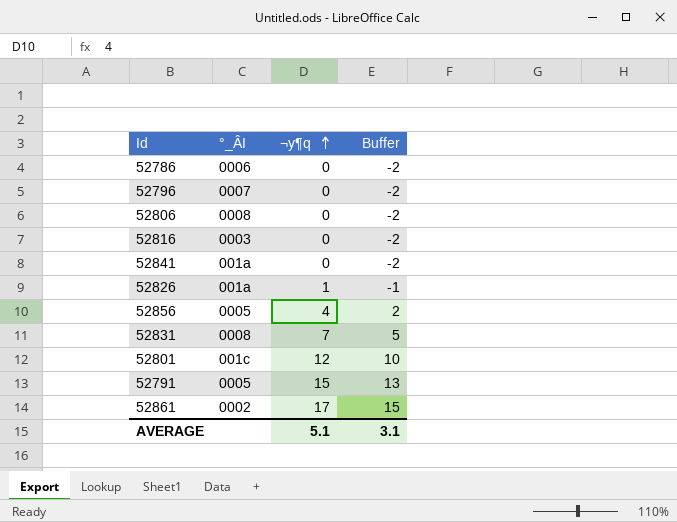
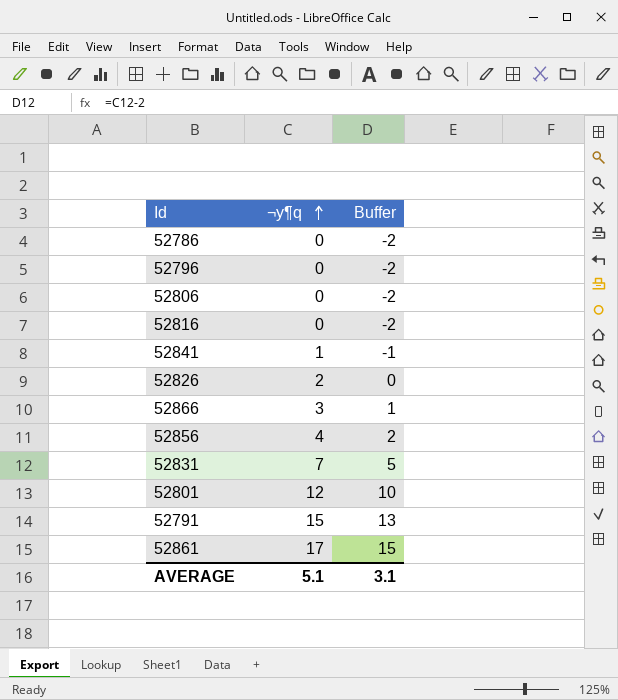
column °_ÂI | position: 2 -> none
52841 | ¬y¶q: 0 -> 1
52841 | Buffer: -2 -> -1
52826 | ¬y¶q: 1 -> 2
52826 | Buffer: -1 -> 0
row 52866: none -> 3 | 1

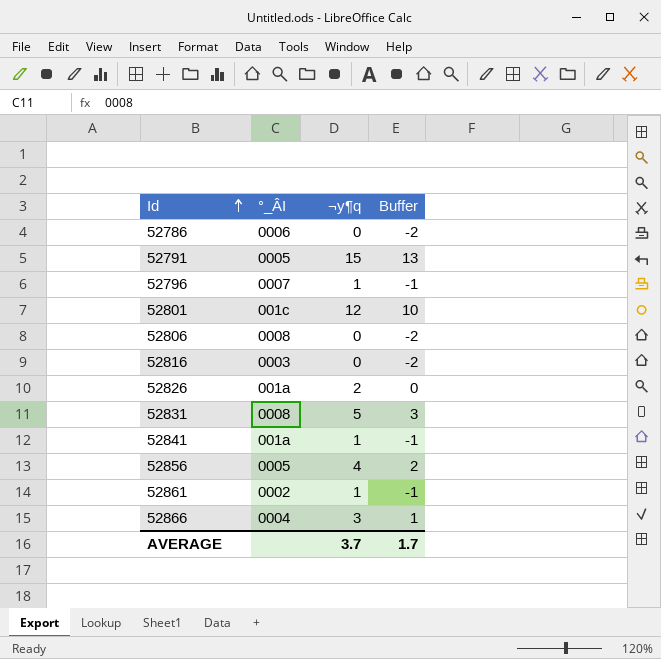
row order: ¬y¶q ascending -> Id ascending
column °_ÂI | position: none -> 2
52796 | ¬y¶q: 0 -> 1
52796 | Buffer: -2 -> -1
52831 | ¬y¶q: 7 -> 5
52831 | Buffer: 5 -> 3
52861 | ¬y¶q: 17 -> 1
52861 | Buffer: 15 -> -1
AVERAGE | ¬y¶q: 5.1 -> 3.7
AVERAGE | Buffer: 3.1 -> 1.7

